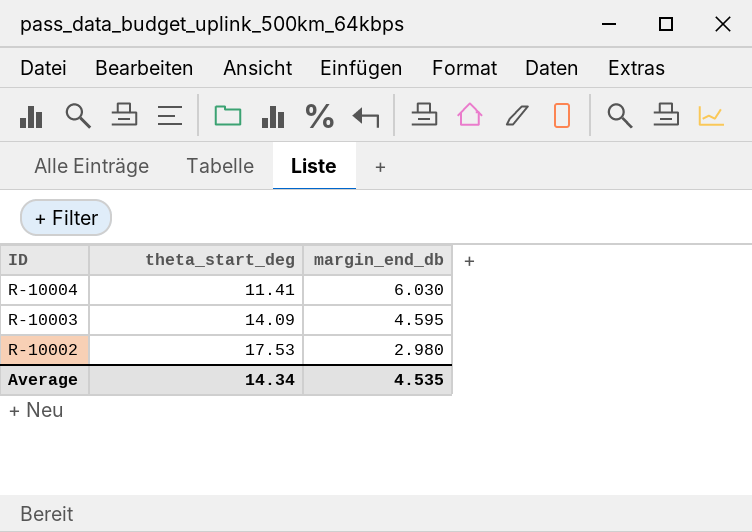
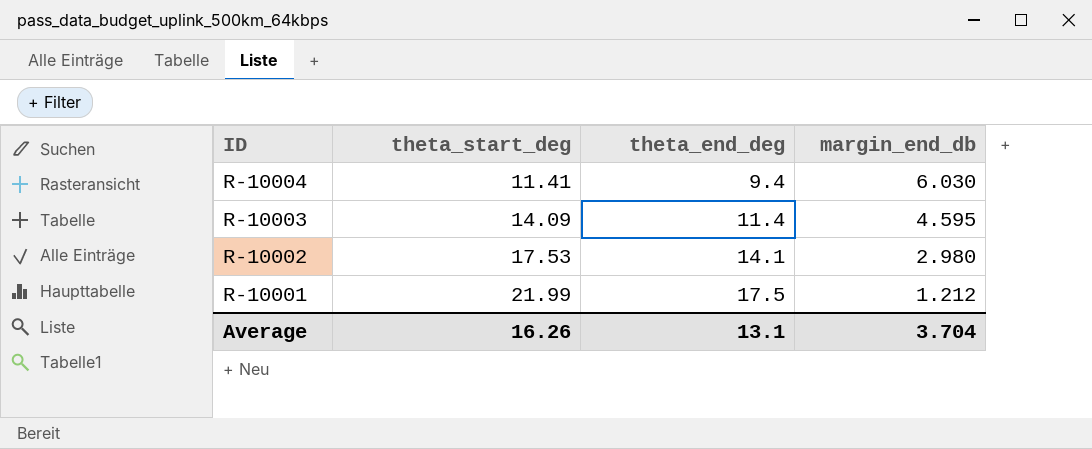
column theta_end_deg | position: none -> 3
row R-10001: none -> 21.99 | 17.5 | 1.212
Average | theta_start_deg: 14.34 -> 16.26
Average | margin_end_db: 4.535 -> 3.704

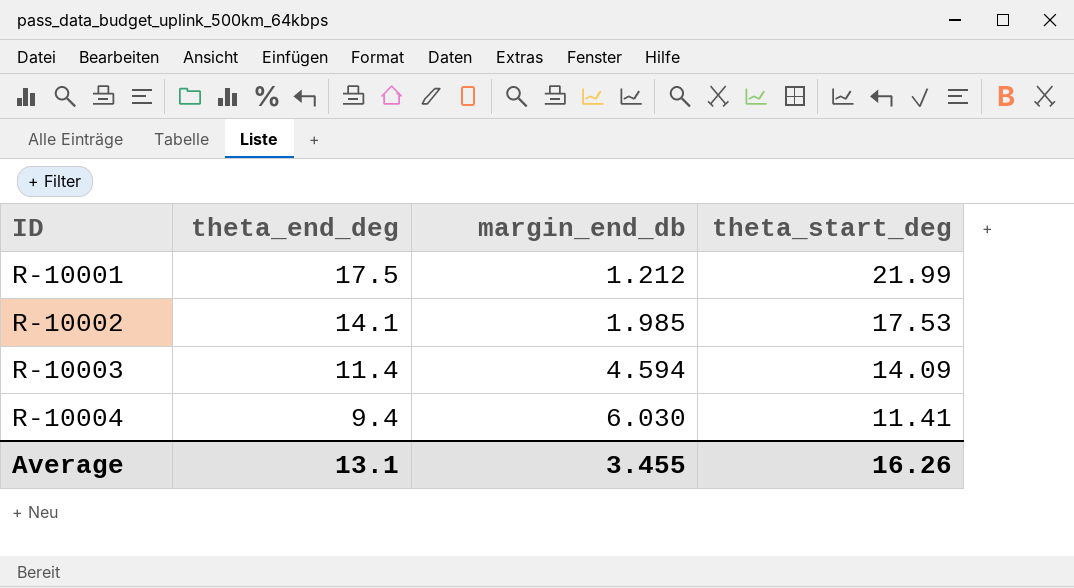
row order: ID descending -> ID ascending
column theta_start_deg | position: 2 -> 4
R-10002 | margin_end_db: 2.980 -> 1.985
R-10003 | margin_end_db: 4.595 -> 4.594
Average | margin_end_db: 3.704 -> 3.455

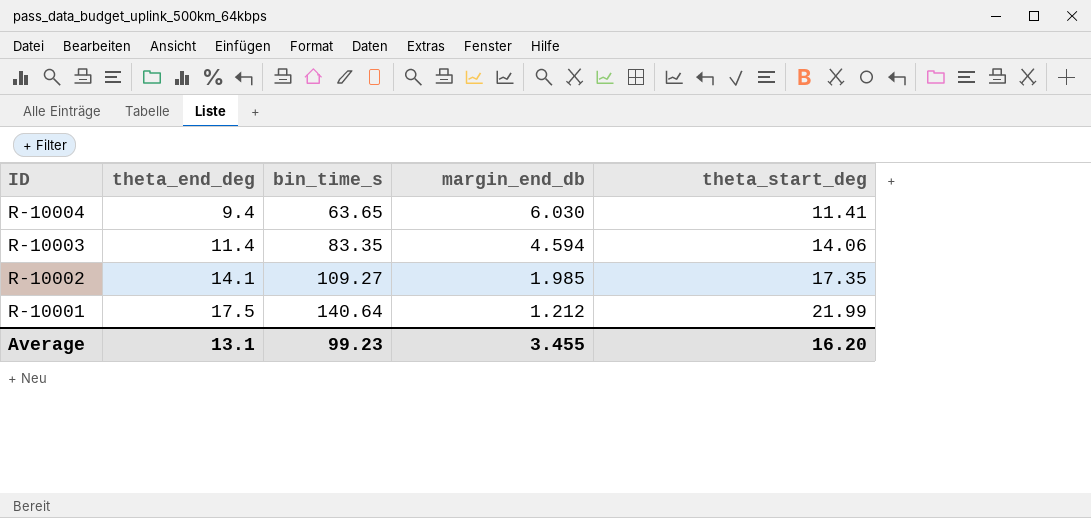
row order: ID ascending -> ID descending
column bin_time_s | position: none -> 3
R-10003 | theta_start_deg: 14.09 -> 14.06
R-10002 | theta_start_deg: 17.53 -> 17.35
Average | theta_start_deg: 16.26 -> 16.20

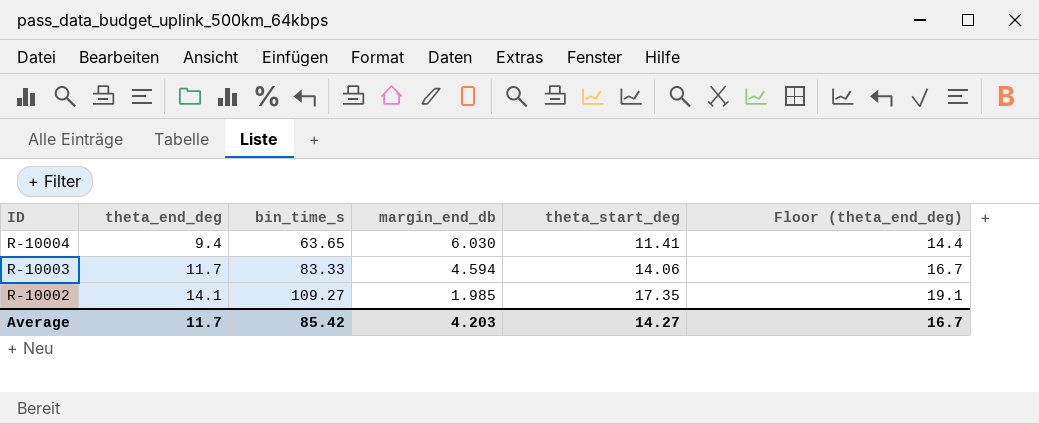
column Floor (theta_end_deg) | formula: none -> [theta_end_deg] + 5
row R-10001: 17.5 | 140.64 | 1.212 | 21.99 -> none
R-10003 | theta_end_deg: 11.4 -> 11.7
R-10003 | bin_time_s: 83.35 -> 83.33
Average | theta_end_deg: 13.1 -> 11.7
Average | bin_time_s: 99.23 -> 85.42
Average | margin_end_db: 3.455 -> 4.203
Average | theta_start_deg: 16.20 -> 14.27

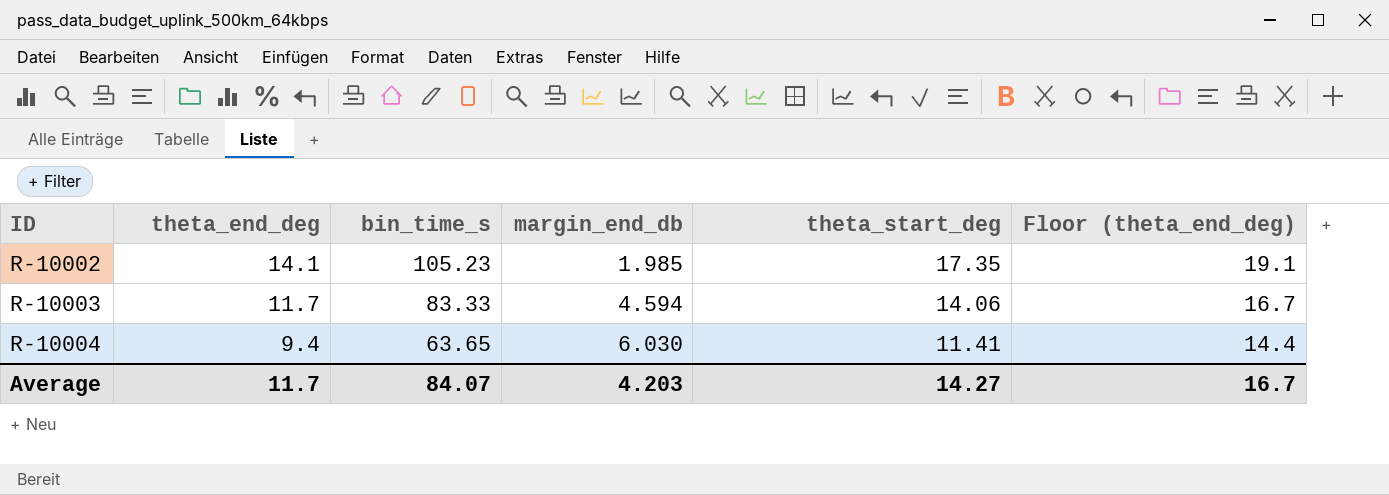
row order: ID descending -> ID ascending
R-10002 | bin_time_s: 109.27 -> 105.23
Average | bin_time_s: 85.42 -> 84.07

